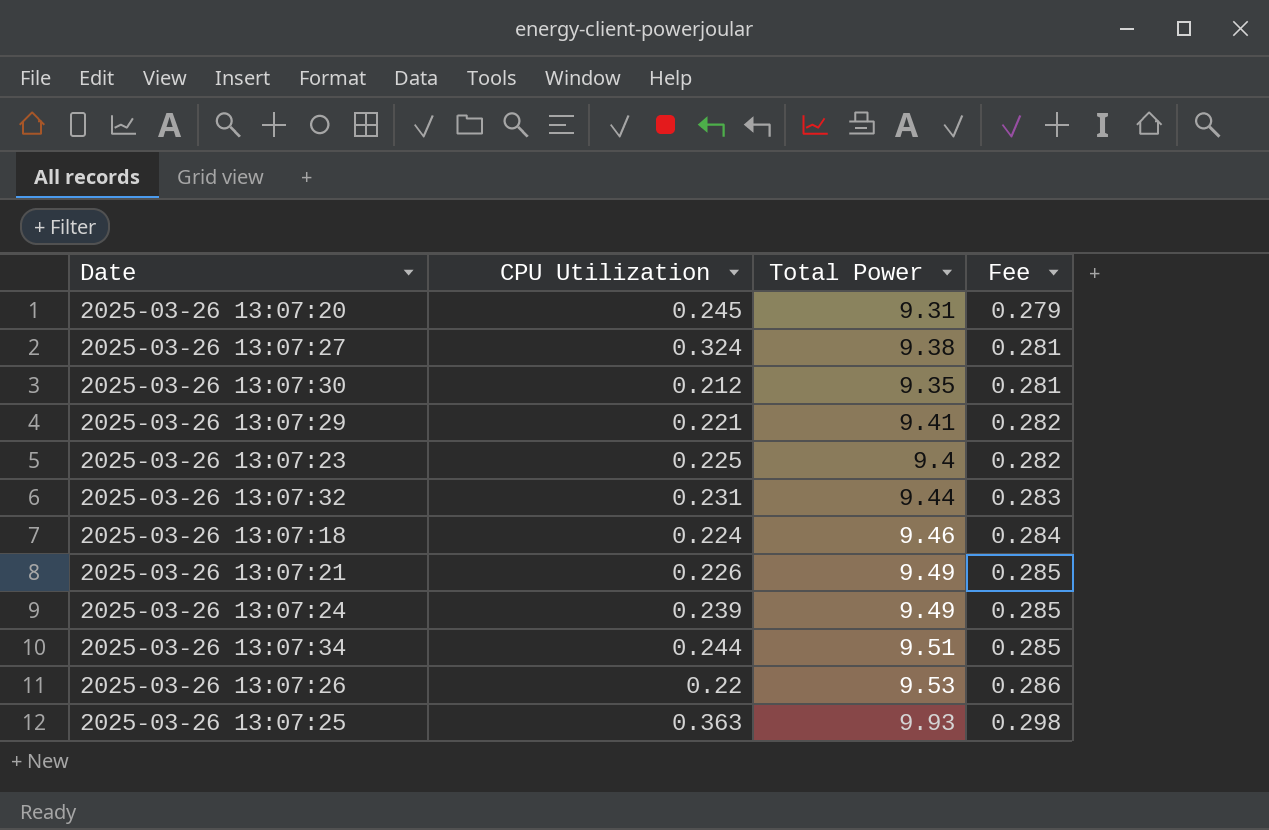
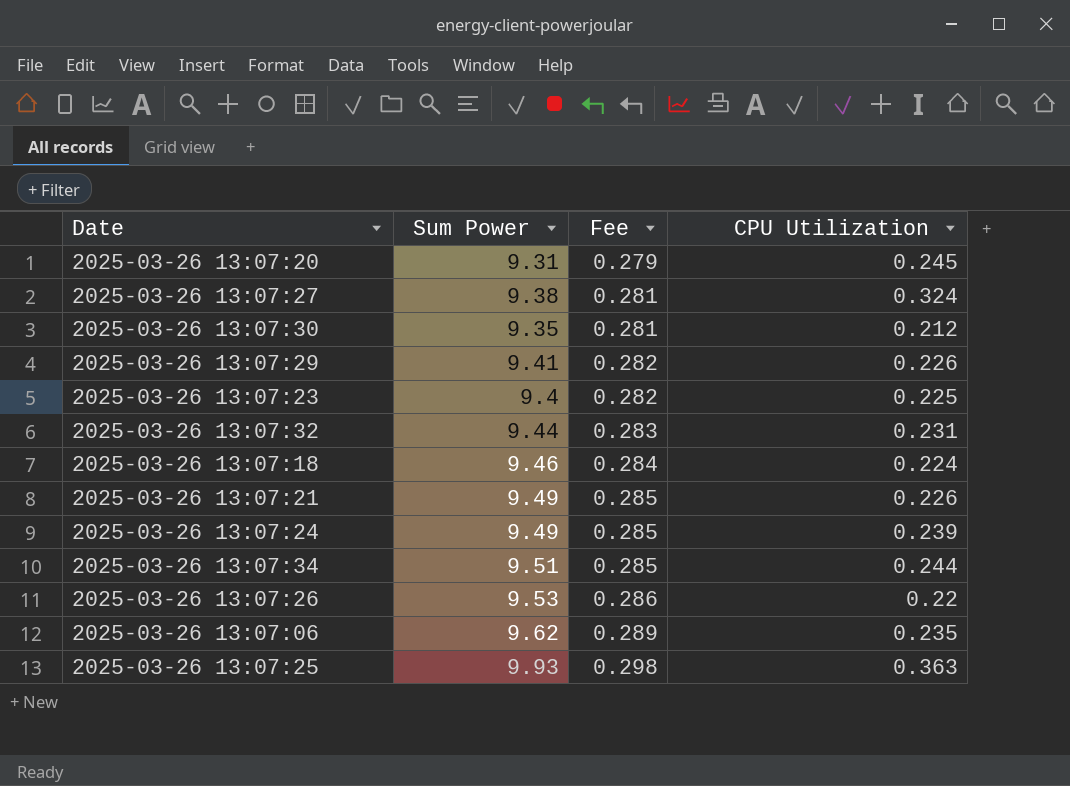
column name: Total Power -> Sum Power
column CPU Utilization | position: 2 -> 4
2025-03-26 13:07:29 | CPU Utilization: 0.221 -> 0.226
row 2025-03-26 13:07:06: none -> 9.62 | 0.289 | 0.235

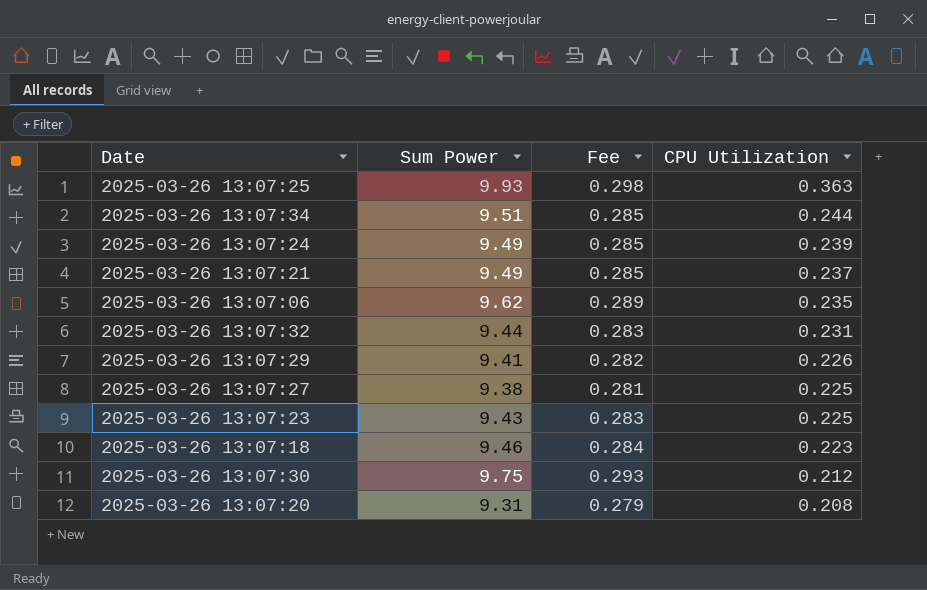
row order: Fee ascending -> CPU Utilization descending
row 2025-03-26 13:07:26: 9.53 | 0.286 | 0.22 -> none
2025-03-26 13:07:21 | CPU Utilization: 0.226 -> 0.237
2025-03-26 13:07:27 | CPU Utilization: 0.324 -> 0.225
2025-03-26 13:07:23 | Sum Power: 9.4 -> 9.43
2025-03-26 13:07:23 | Fee: 0.282 -> 0.283
2025-03-26 13:07:18 | CPU Utilization: 0.224 -> 0.223
2025-03-26 13:07:30 | Sum Power: 9.35 -> 9.75
2025-03-26 13:07:30 | Fee: 0.281 -> 0.293
2025-03-26 13:07:20 | CPU Utilization: 0.245 -> 0.208

